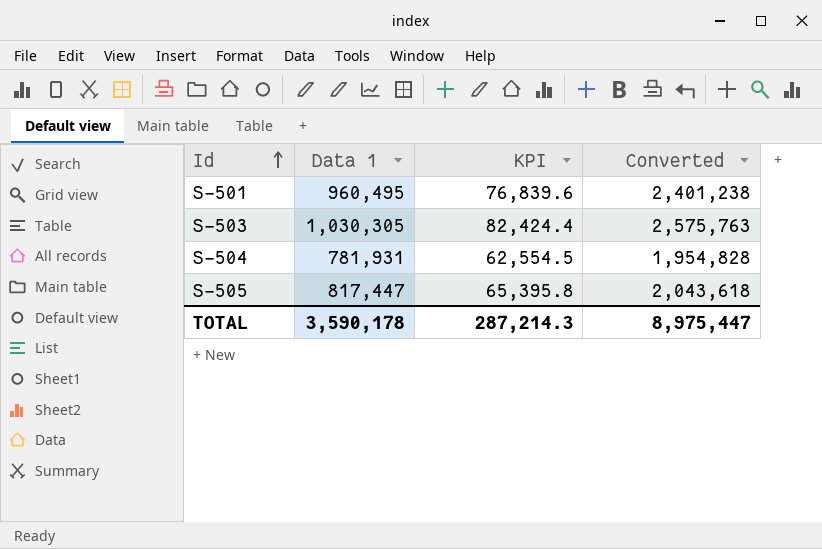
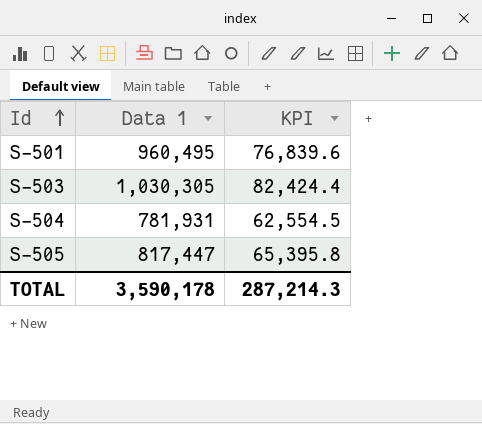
column Converted | formula: [Data 1] * 2.5 -> none

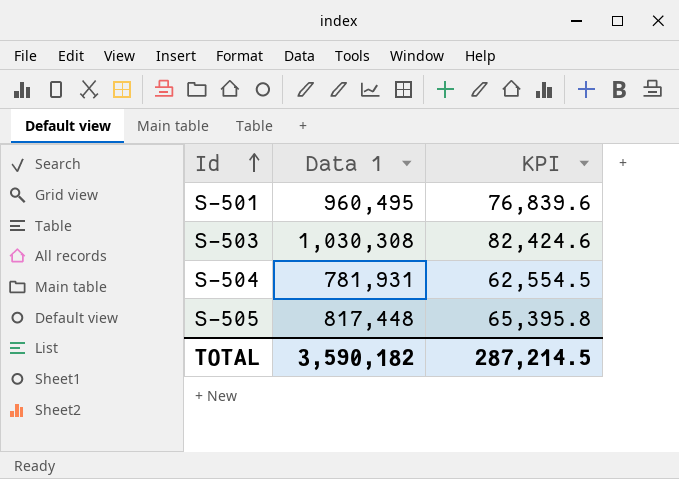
S-503 | Data 1: 1,030,305 -> 1,030,308
S-503 | KPI: 82,424.4 -> 82,424.6
S-505 | Data 1: 817,447 -> 817,448
TOTAL | Data 1: 3,590,178 -> 3,590,182
TOTAL | KPI: 287,214.3 -> 287,214.5

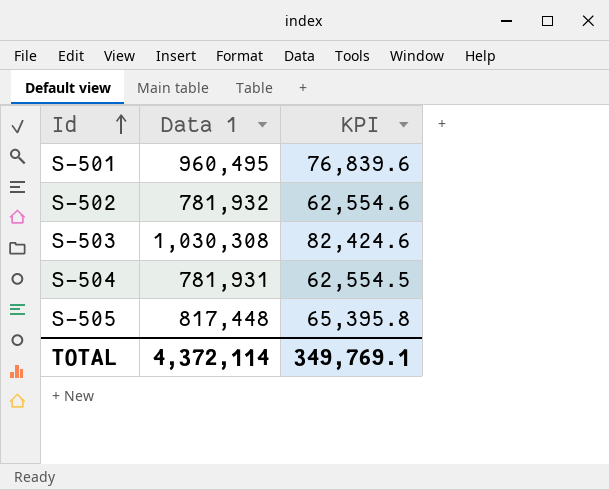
row S-502: none -> 781,932 | 62,554.6
TOTAL | Data 1: 3,590,182 -> 4,372,114
TOTAL | KPI: 287,214.5 -> 349,769.1

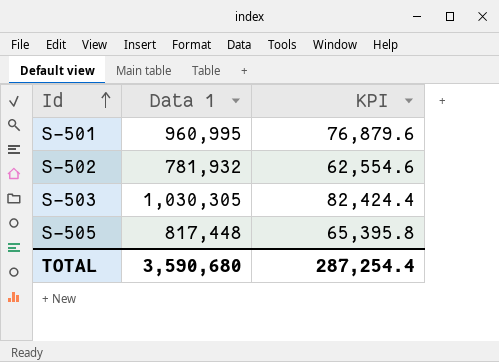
row S-504: 781,931 | 62,554.5 -> none
S-501 | Data 1: 960,495 -> 960,995
S-501 | KPI: 76,839.6 -> 76,879.6
S-503 | Data 1: 1,030,308 -> 1,030,305
S-503 | KPI: 82,424.6 -> 82,424.4
TOTAL | Data 1: 4,372,114 -> 3,590,680
TOTAL | KPI: 349,769.1 -> 287,254.4

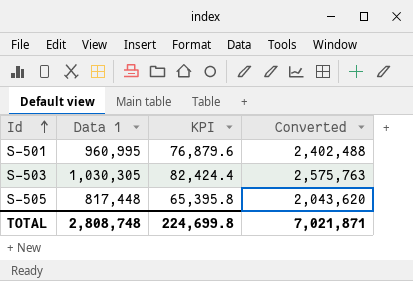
column Converted | formula: none -> [Data 1] * 2.5
row S-502: 781,932 | 62,554.6 -> none
TOTAL | Data 1: 3,590,680 -> 2,808,748
TOTAL | KPI: 287,254.4 -> 224,699.8

